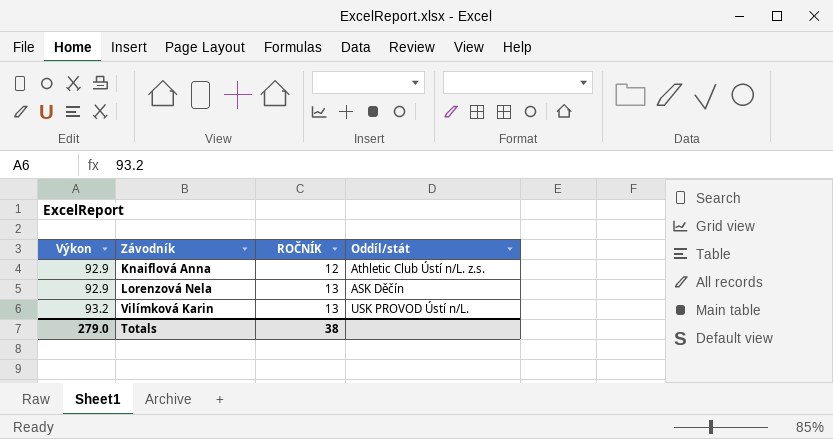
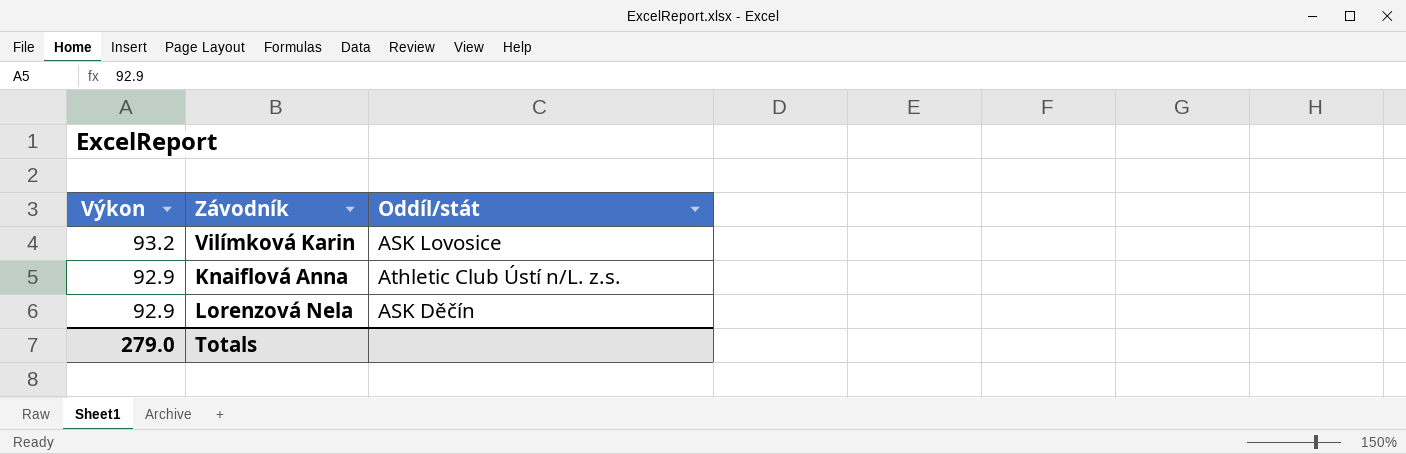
row order: Výkon ascending -> Výkon descending
column ROČNÍK | position: 3 -> none
Vilímková Karin | Oddíl/stát: USK PROVOD Ústí n/L. -> ASK Lovosice

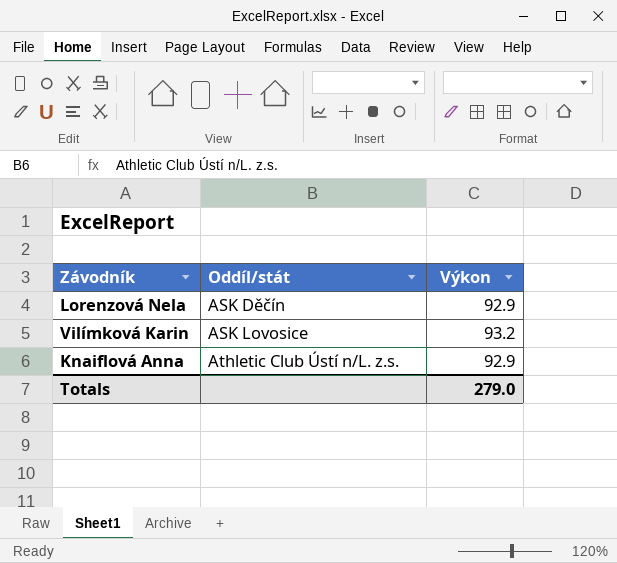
row order: Výkon descending -> Oddíl/stát ascending
column Výkon | position: 1 -> 3

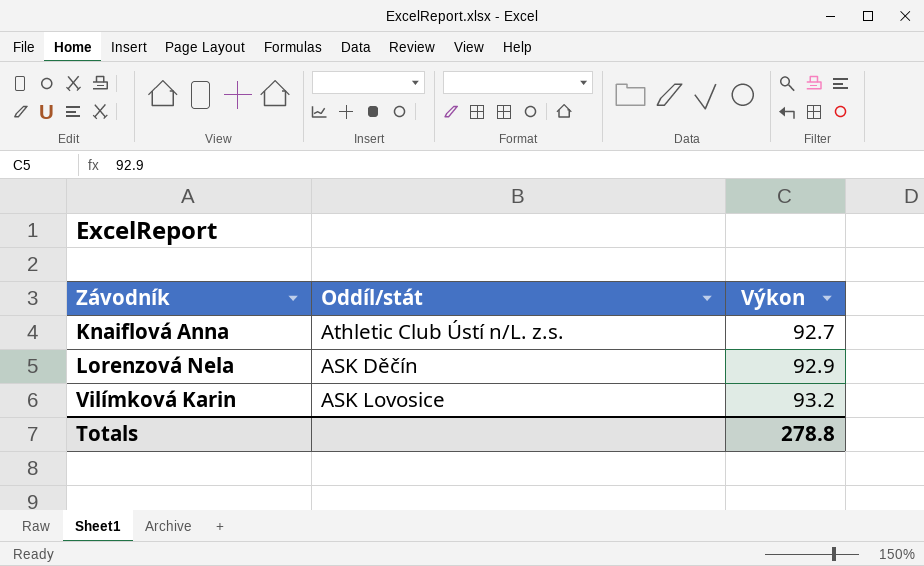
row order: Oddíl/stát ascending -> Závodník ascending
Knaiflová Anna | Výkon: 92.9 -> 92.7
Totals | Výkon: 279.0 -> 278.8

